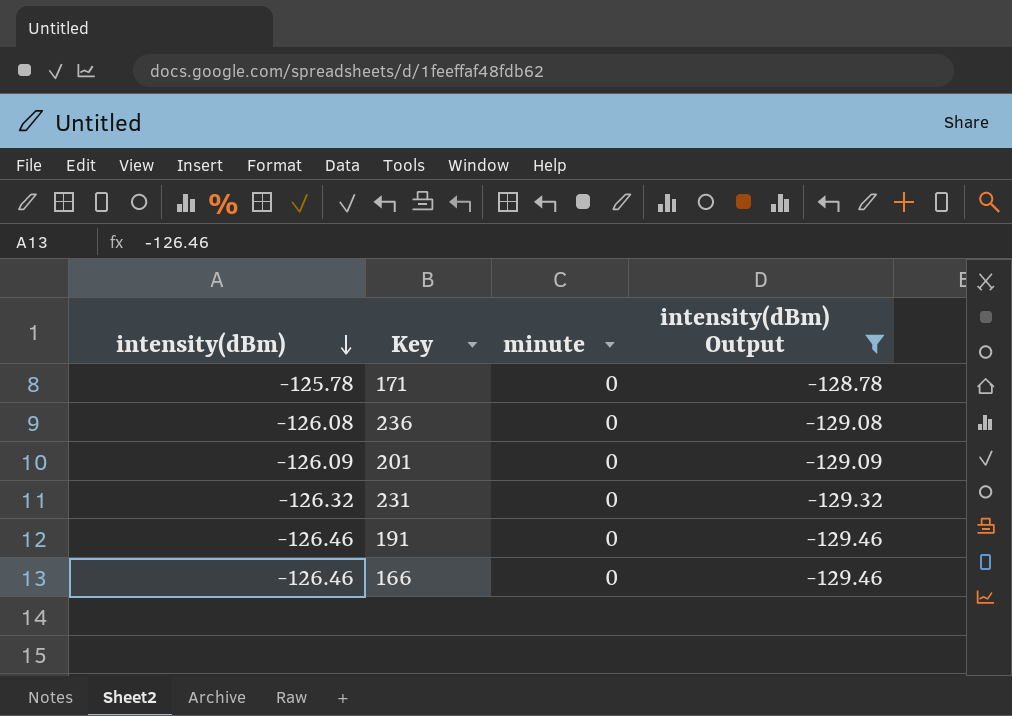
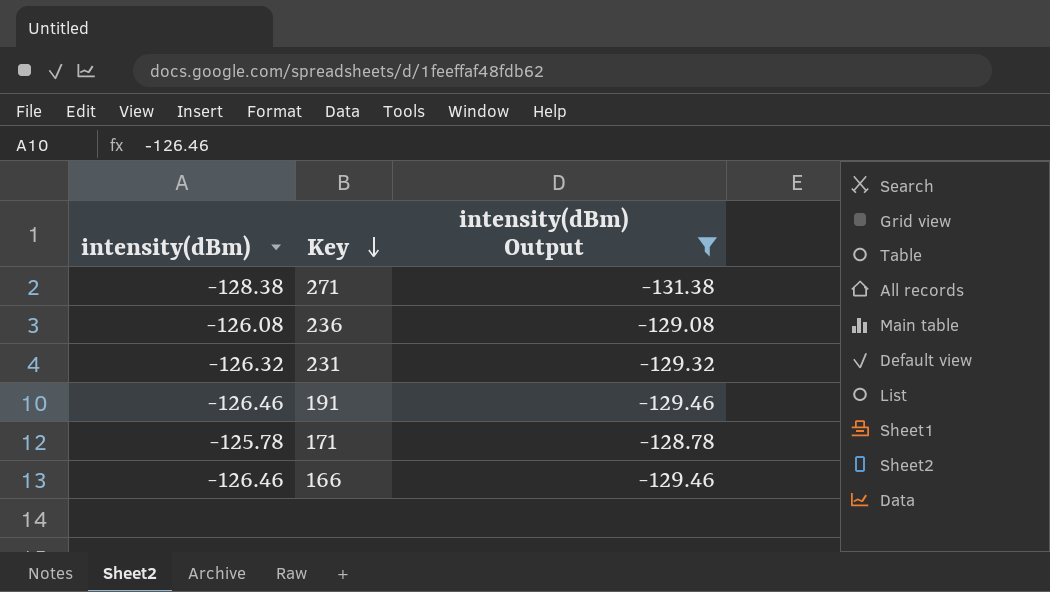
row order: intensity(dBm) descending -> Key descending
column minute | position: 3 -> none
row 201: -126.09 | 0 | -129.09 -> none
row 271: none -> -128.38 | -131.38

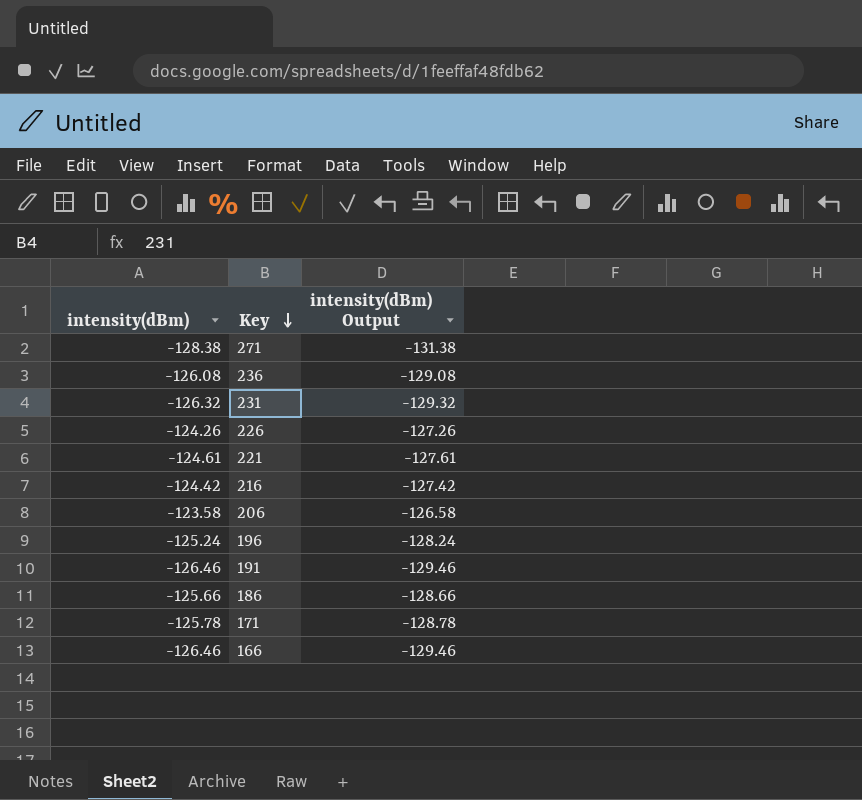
filter: intensity(dBm) Output <= -128.78 -> none

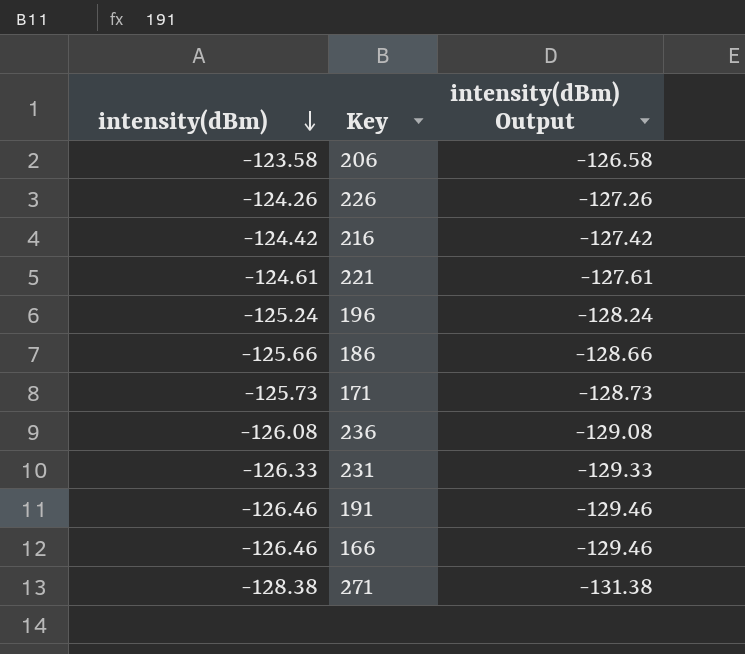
row order: Key descending -> intensity(dBm) descending
171 | intensity(dBm): -125.78 -> -125.73
171 | intensity(dBm) Output: -128.78 -> -128.73
231 | intensity(dBm): -126.32 -> -126.33
231 | intensity(dBm) Output: -129.32 -> -129.33

